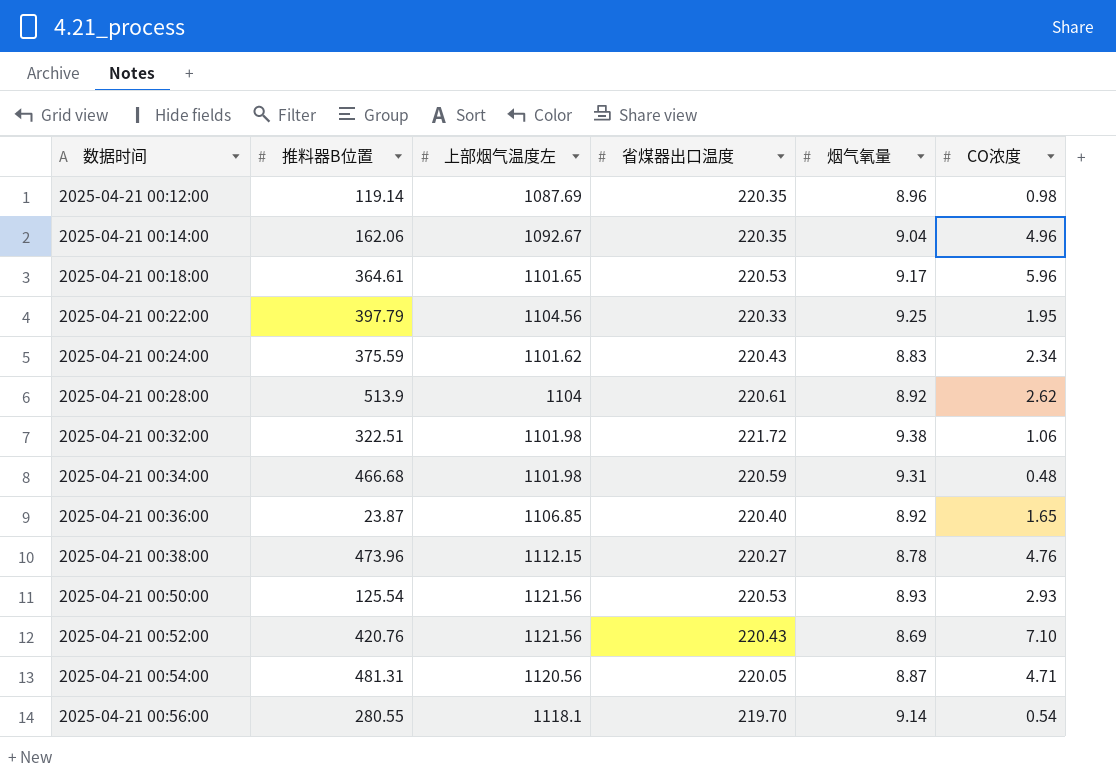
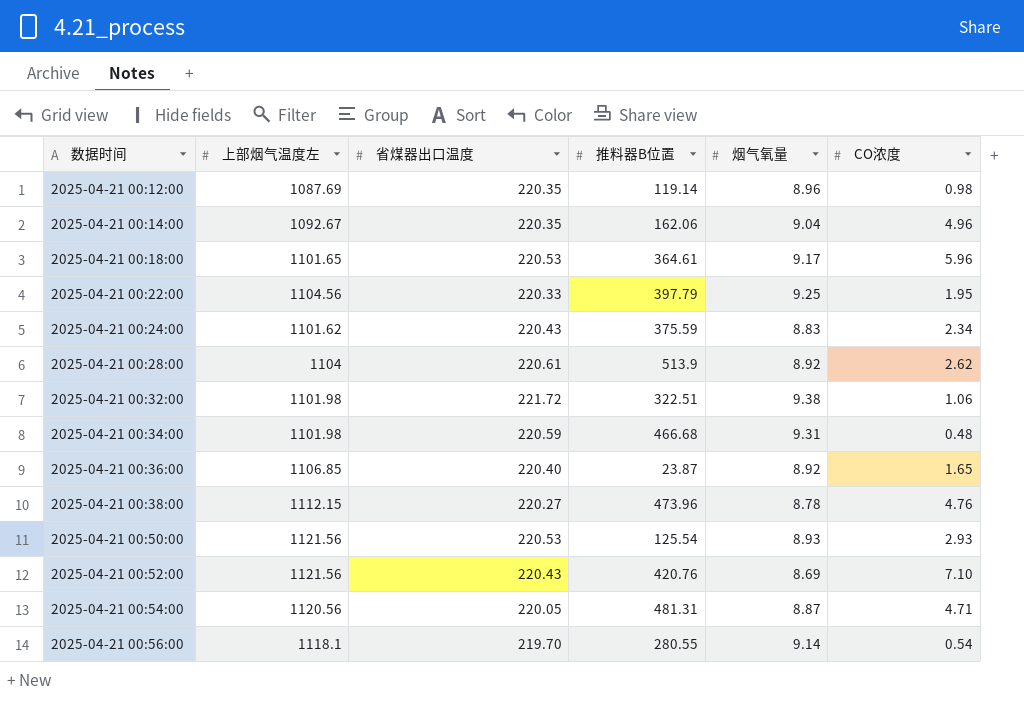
column 推料器B位置 | position: 2 -> 4

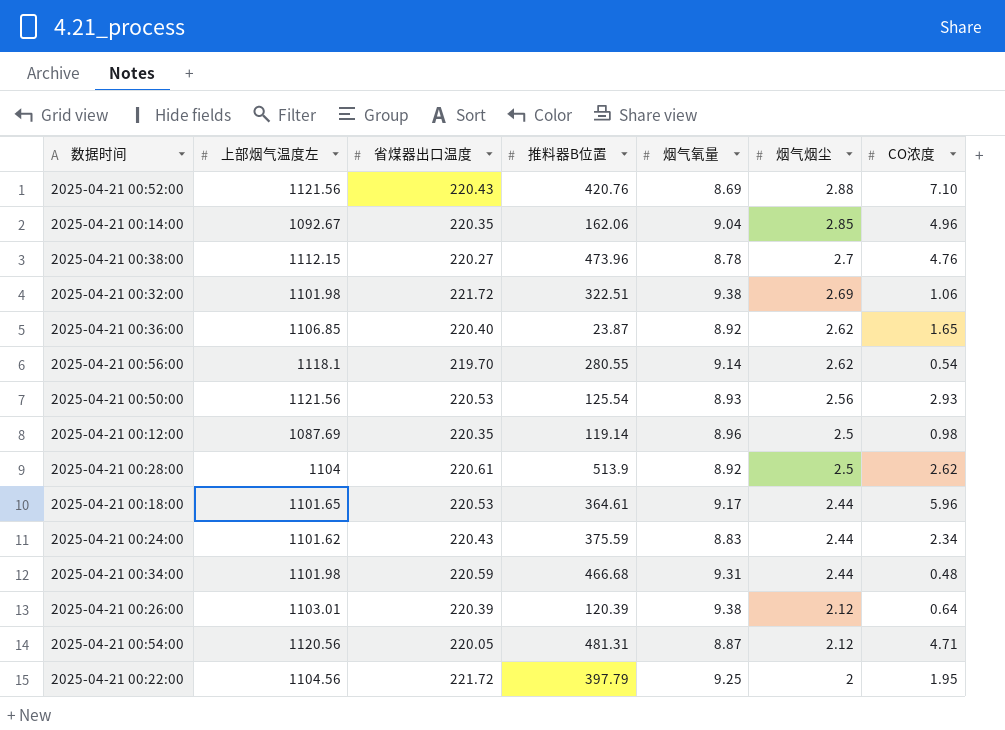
row order: 数据时间 ascending -> 烟气烟尘 descending
column 烟气烟尘 | position: none -> 6
row 2025-04-21 00:26:00: none -> 1103.01 | 220.39 | 120.39 | 9.38 | 2.12 | 0.64
2025-04-21 00:22:00 | 省煤器出口温度: 220.33 -> 221.72

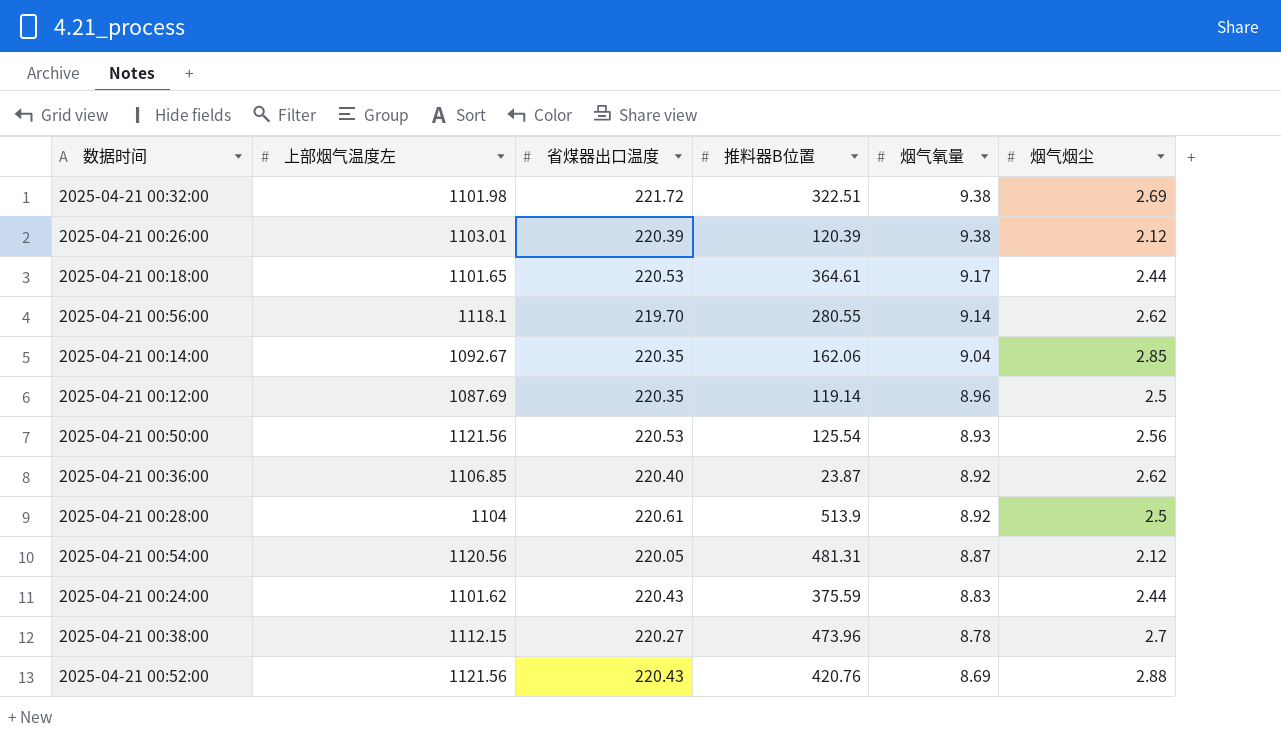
row order: 烟气烟尘 descending -> 烟气氧量 descending
column CO浓度 | position: 7 -> none
row 2025-04-21 00:34:00: 1101.98 | 220.59 | 466.68 | 9.31 | 2.44 | 0.48 -> none
row 2025-04-21 00:22:00: 1104.56 | 221.72 | 397.79 | 9.25 | 2 | 1.95 -> none

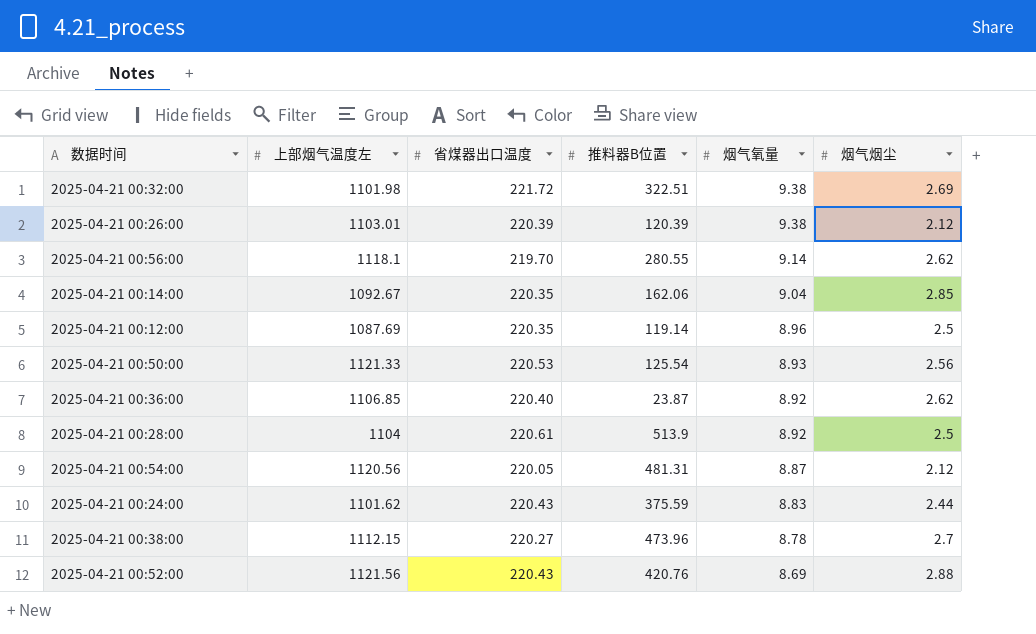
row 2025-04-21 00:18:00: 1101.65 | 220.53 | 364.61 | 9.17 | 2.44 -> none
2025-04-21 00:50:00 | 上部烟气温度左: 1121.56 -> 1121.33

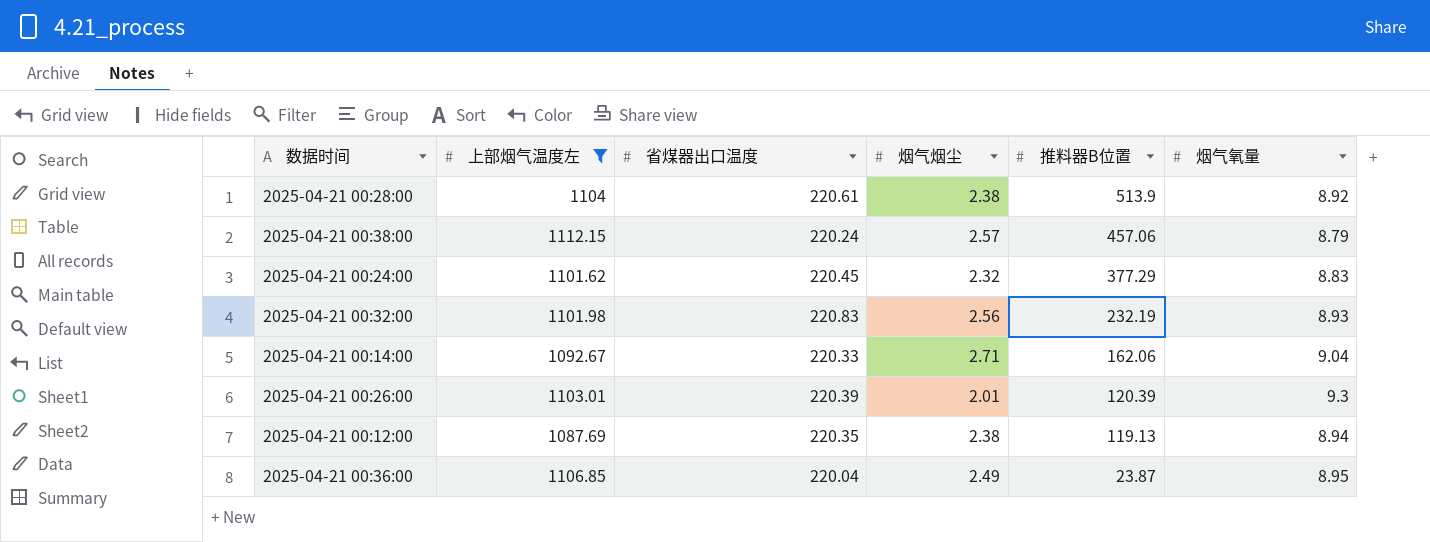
filter: none -> 上部烟气温度左 <= 1112.15
row order: 烟气氧量 descending -> 推料器B位置 descending
column 烟气烟尘 | position: 6 -> 4
2025-04-21 00:28:00 | 烟气烟尘: 2.5 -> 2.38
2025-04-21 00:38:00 | 省煤器出口温度: 220.27 -> 220.24
2025-04-21 00:38:00 | 烟气烟尘: 2.7 -> 2.57
2025-04-21 00:38:00 | 推料器B位置: 473.96 -> 457.06
2025-04-21 00:38:00 | 烟气氧量: 8.78 -> 8.79
2025-04-21 00:24:00 | 省煤器出口温度: 220.43 -> 220.45
2025-04-21 00:24:00 | 烟气烟尘: 2.44 -> 2.32
2025-04-21 00:24:00 | 推料器B位置: 375.59 -> 377.29
2025-04-21 00:32:00 | 省煤器出口温度: 221.72 -> 220.83
2025-04-21 00:32:00 | 烟气烟尘: 2.69 -> 2.56
2025-04-21 00:32:00 | 推料器B位置: 322.51 -> 232.19
2025-04-21 00:32:00 | 烟气氧量: 9.38 -> 8.93
2025-04-21 00:14:00 | 省煤器出口温度: 220.35 -> 220.33
2025-04-21 00:14:00 | 烟气烟尘: 2.85 -> 2.71
2025-04-21 00:26:00 | 烟气烟尘: 2.12 -> 2.01
2025-04-21 00:26:00 | 烟气氧量: 9.38 -> 9.3
2025-04-21 00:12:00 | 烟气烟尘: 2.5 -> 2.38
2025-04-21 00:12:00 | 推料器B位置: 119.14 -> 119.13
2025-04-21 00:12:00 | 烟气氧量: 8.96 -> 8.94
2025-04-21 00:36:00 | 省煤器出口温度: 220.40 -> 220.04
2025-04-21 00:36:00 | 烟气烟尘: 2.62 -> 2.49
2025-04-21 00:36:00 | 烟气氧量: 8.92 -> 8.95

